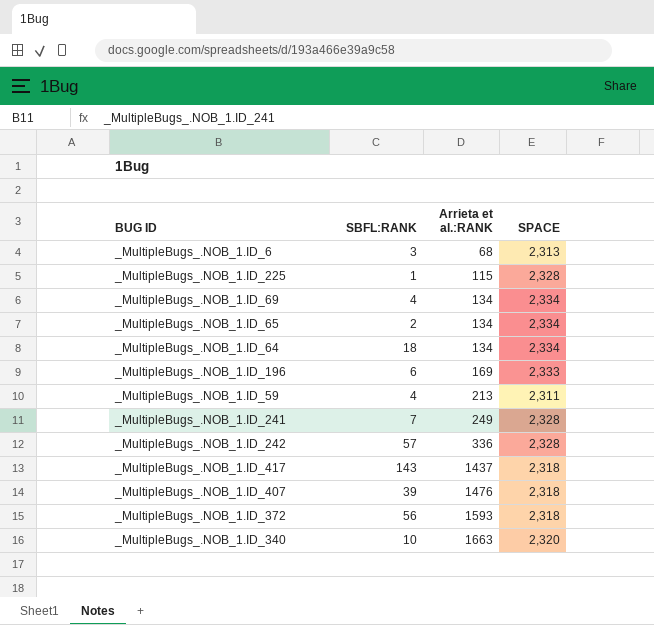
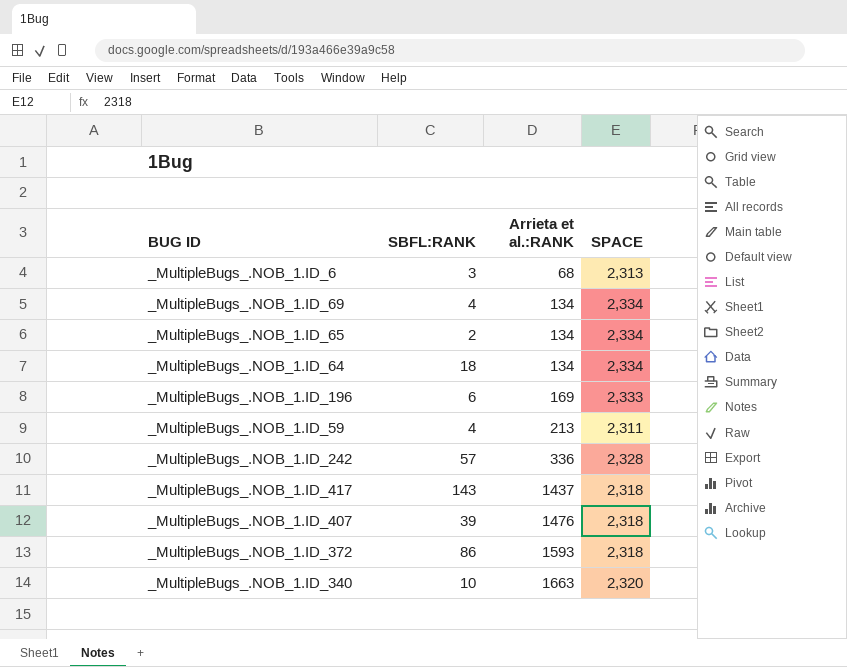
row _MultipleBugs_.NOB_1.ID_225: 1 | 115 | 2,328 -> none
row _MultipleBugs_.NOB_1.ID_241: 7 | 249 | 2,328 -> none
_MultipleBugs_.NOB_1.ID_372 | SBFL:RANK: 56 -> 86

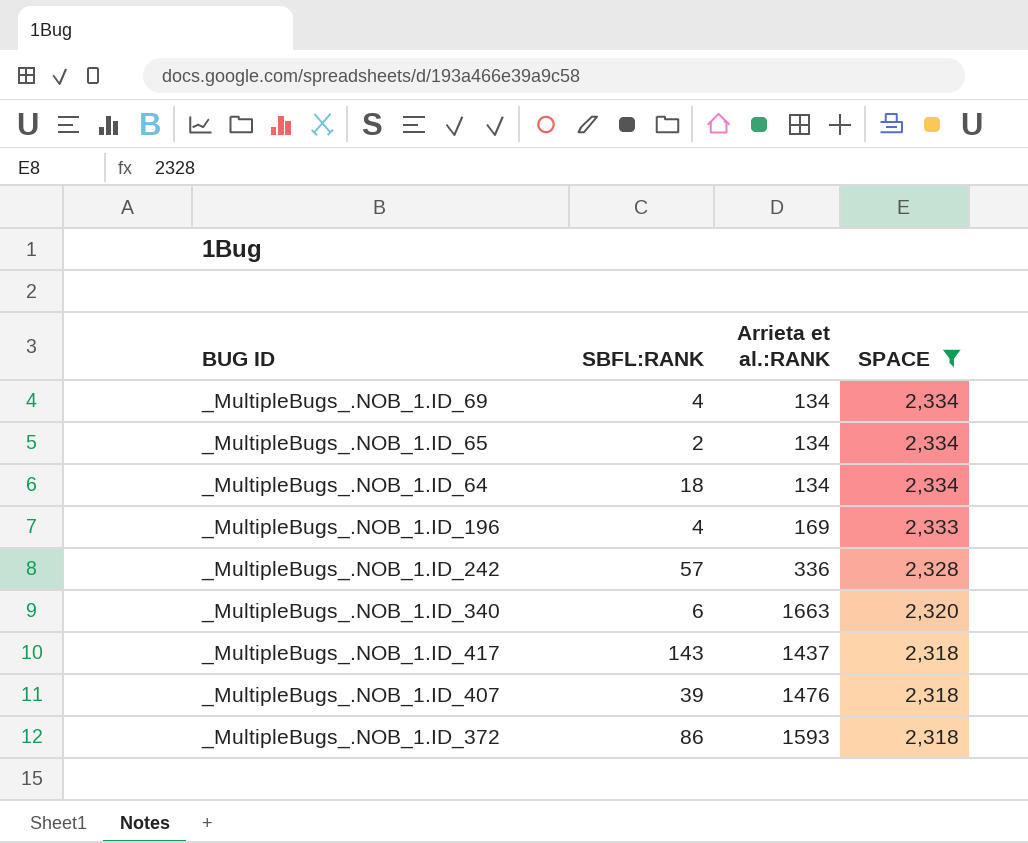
filter: none -> SPACE >= 2,318
row order: Arrieta et al.:RANK ascending -> SPACE descending
_MultipleBugs_.NOB_1.ID_196 | SBFL:RANK: 6 -> 4
_MultipleBugs_.NOB_1.ID_340 | SBFL:RANK: 10 -> 6

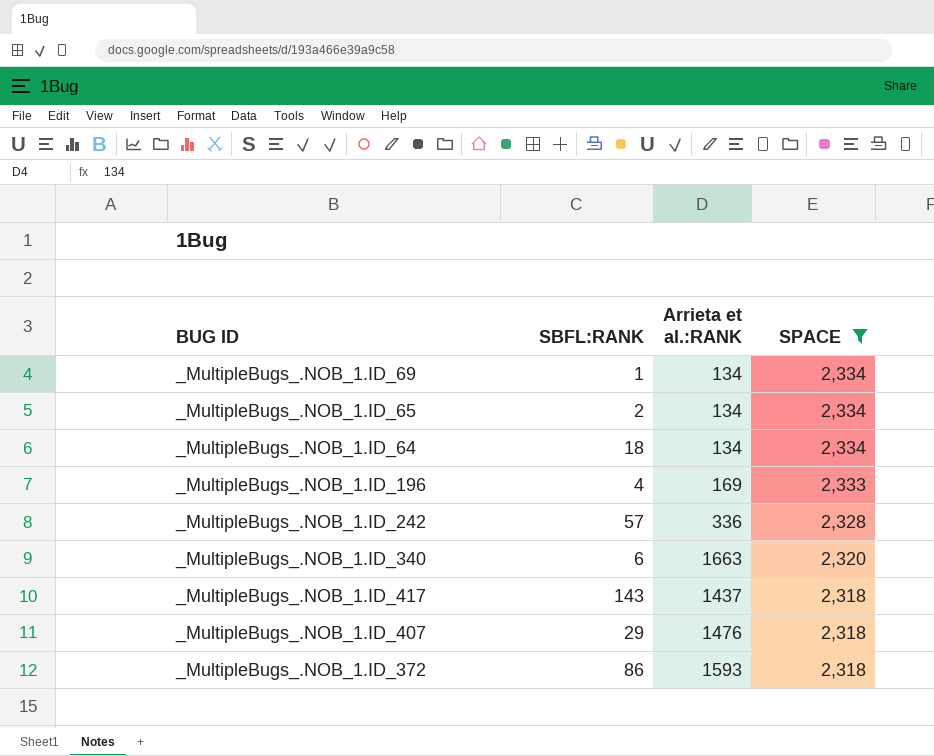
_MultipleBugs_.NOB_1.ID_69 | SBFL:RANK: 4 -> 1
_MultipleBugs_.NOB_1.ID_407 | SBFL:RANK: 39 -> 29

